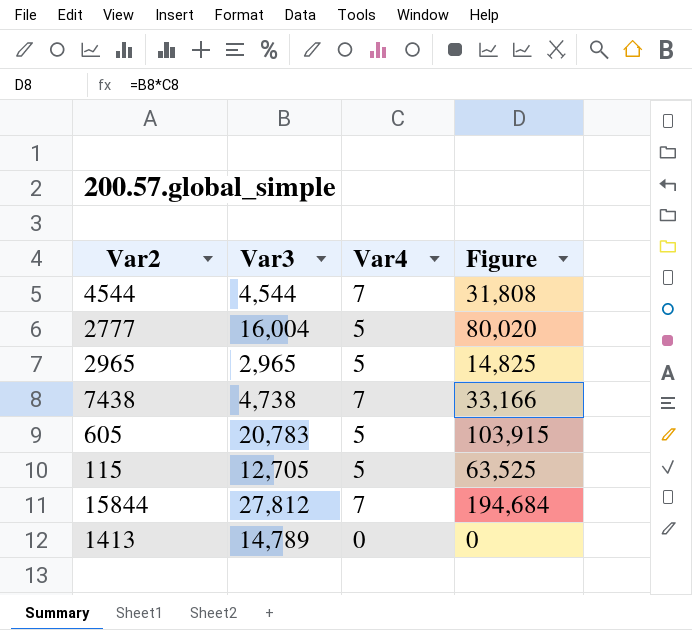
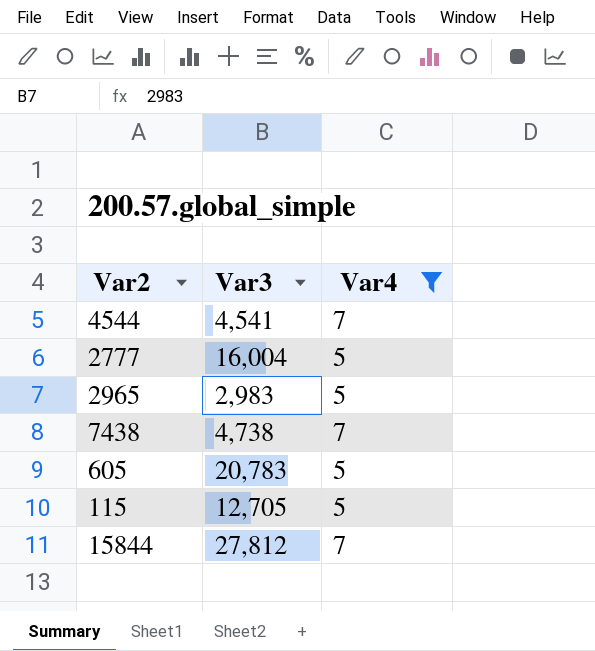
filter: none -> Var4 != 0
column Figure | formula: [Var3] * [Var4] -> none
4544 | Var3: 4,544 -> 4,541
2965 | Var3: 2,965 -> 2,983

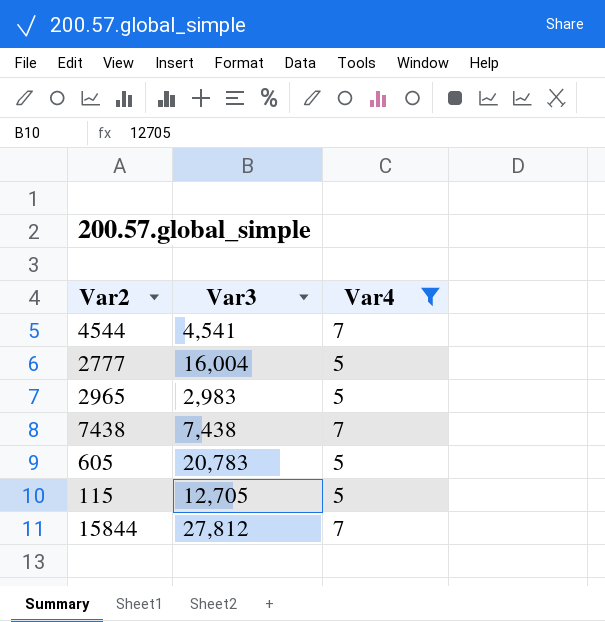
7438 | Var3: 4,738 -> 7,438

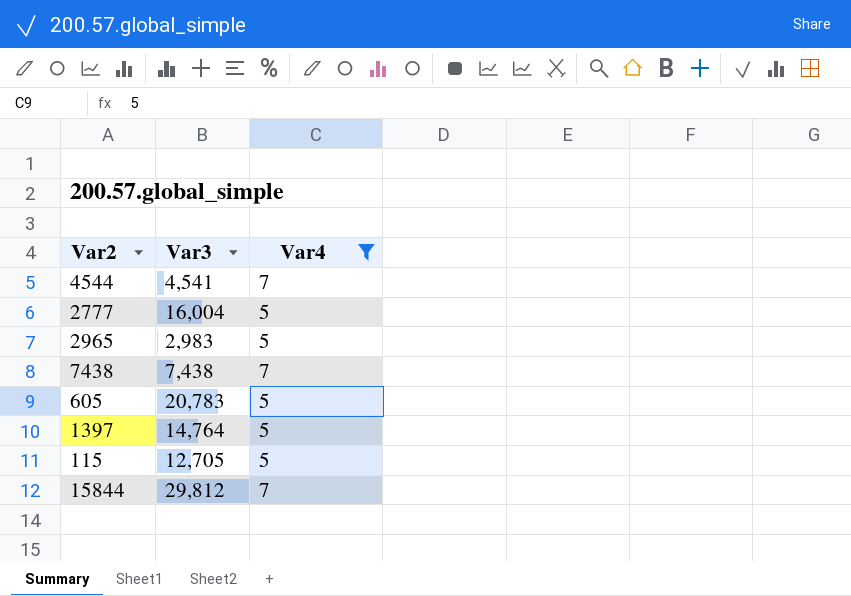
row 1397: none -> 14,764 | 5
15844 | Var3: 27,812 -> 29,812

